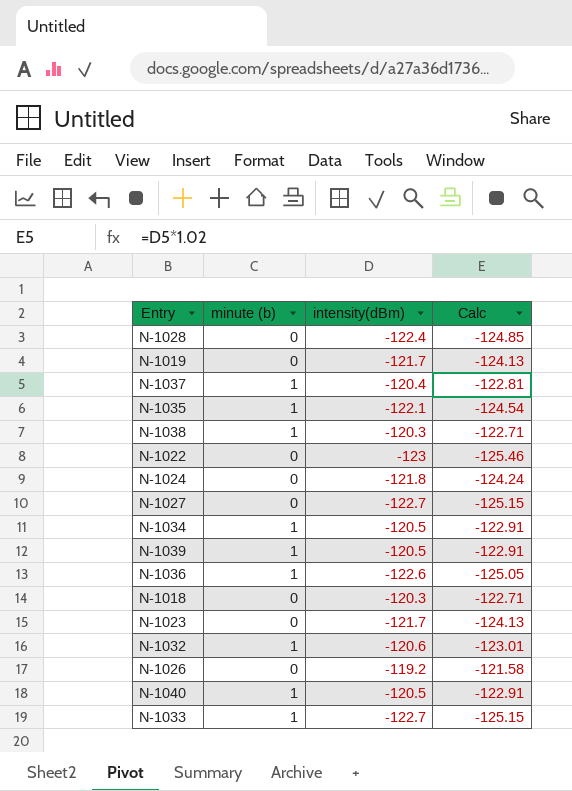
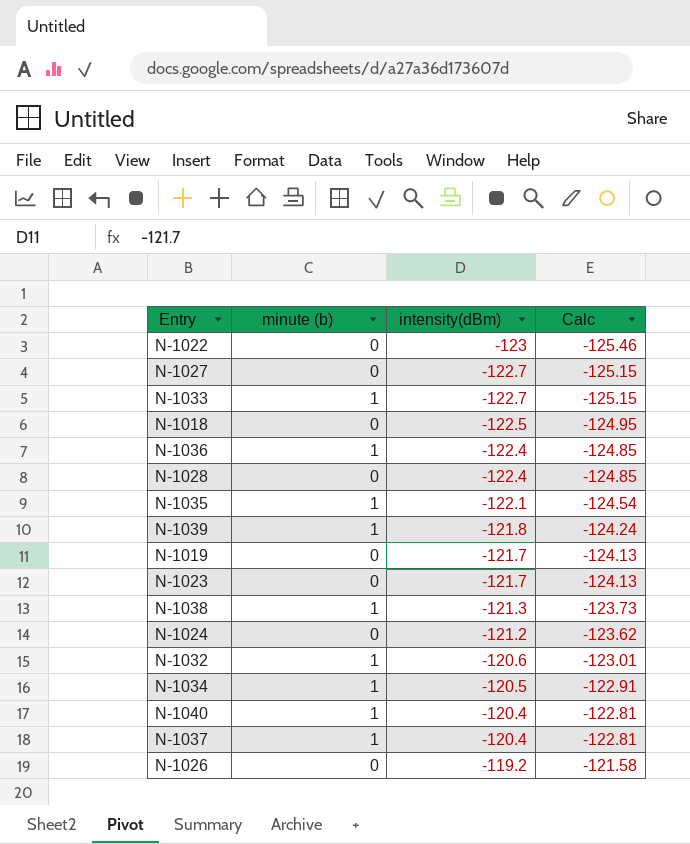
row order: none -> intensity(dBm) ascending
N-1018 | intensity(dBm): -120.3 -> -122.5
N-1018 | Calc: -122.71 -> -124.95
N-1036 | intensity(dBm): -122.6 -> -122.4
N-1036 | Calc: -125.05 -> -124.85
N-1039 | intensity(dBm): -120.5 -> -121.8
N-1039 | Calc: -122.91 -> -124.24
N-1038 | intensity(dBm): -120.3 -> -121.3
N-1038 | Calc: -122.71 -> -123.73
N-1024 | intensity(dBm): -121.8 -> -121.2
N-1024 | Calc: -124.24 -> -123.62
N-1040 | intensity(dBm): -120.5 -> -120.4
N-1040 | Calc: -122.91 -> -122.81

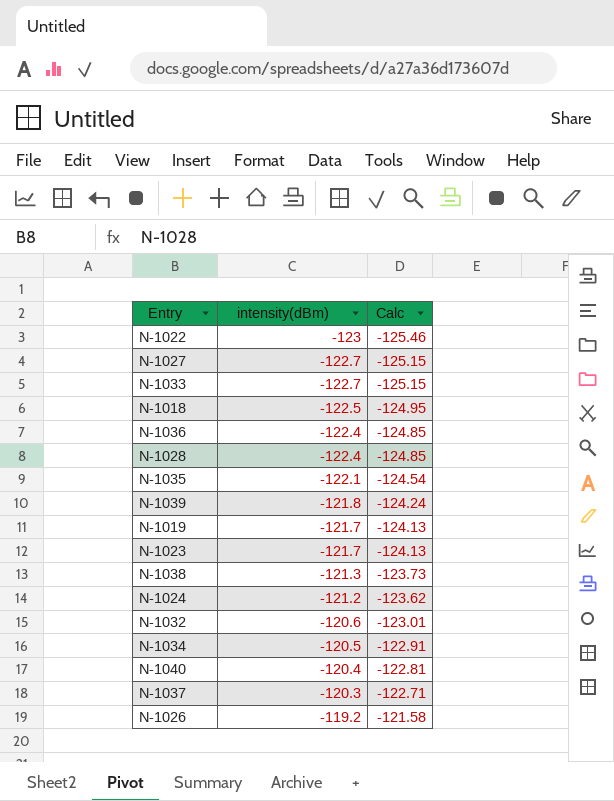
column minute (b) | position: 2 -> none
N-1037 | intensity(dBm): -120.4 -> -120.3
N-1037 | Calc: -122.81 -> -122.71

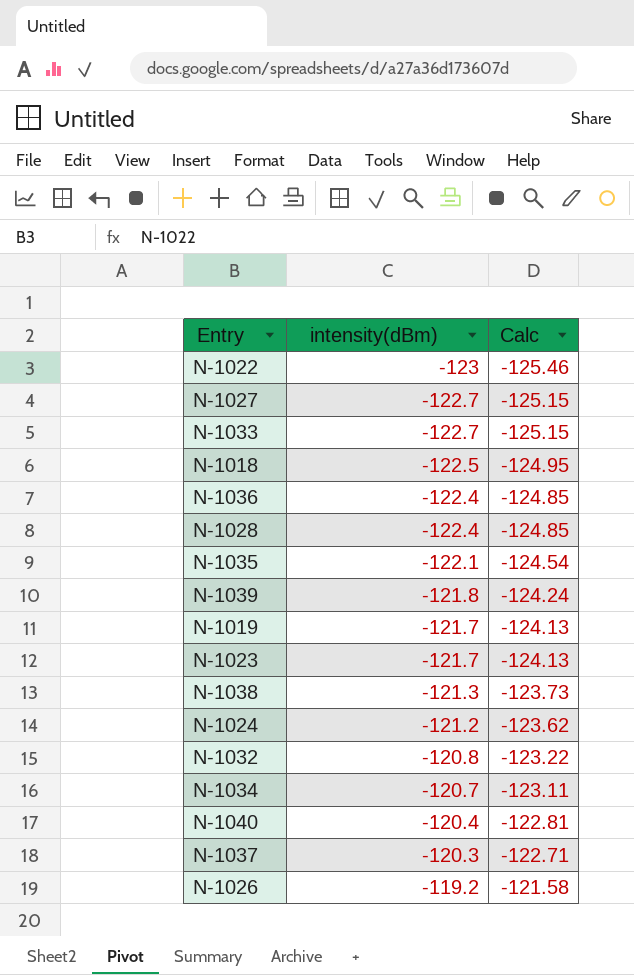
N-1032 | intensity(dBm): -120.6 -> -120.8
N-1032 | Calc: -123.01 -> -123.22
N-1034 | intensity(dBm): -120.5 -> -120.7
N-1034 | Calc: -122.91 -> -123.11

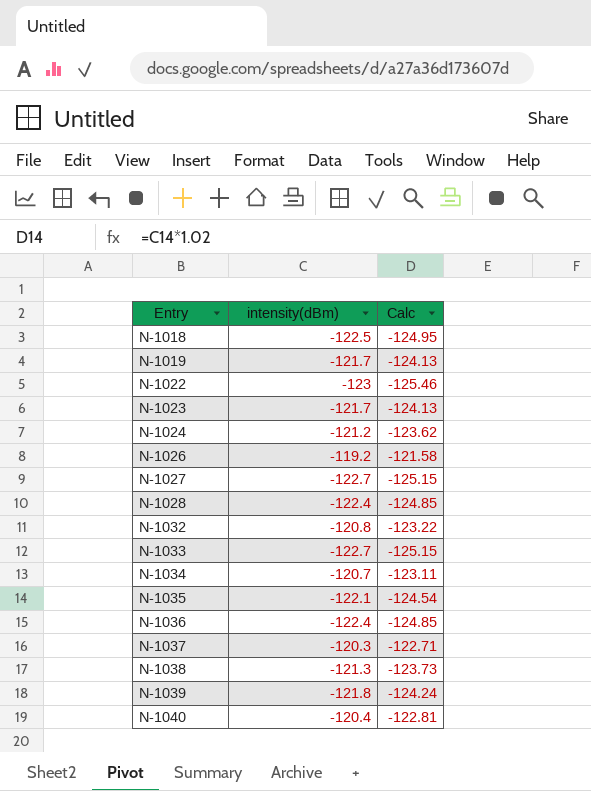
row order: intensity(dBm) ascending -> Entry ascending

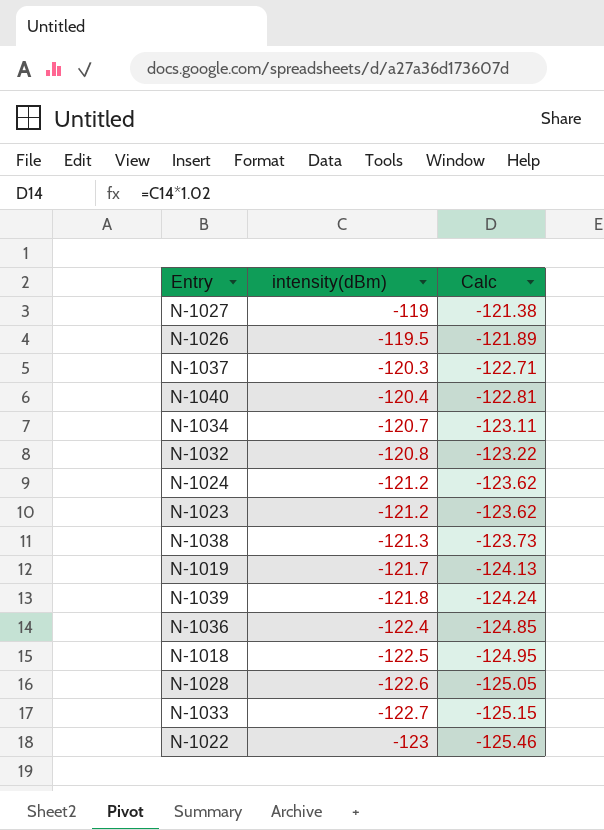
row order: Entry ascending -> intensity(dBm) descending
row N-1035: -122.1 | -124.54 -> none
N-1027 | intensity(dBm): -122.7 -> -119
N-1027 | Calc: -125.15 -> -121.38
N-1026 | intensity(dBm): -119.2 -> -119.5
N-1026 | Calc: -121.58 -> -121.89
N-1023 | intensity(dBm): -121.7 -> -121.2
N-1023 | Calc: -124.13 -> -123.62
N-1028 | intensity(dBm): -122.4 -> -122.6
N-1028 | Calc: -124.85 -> -125.05

